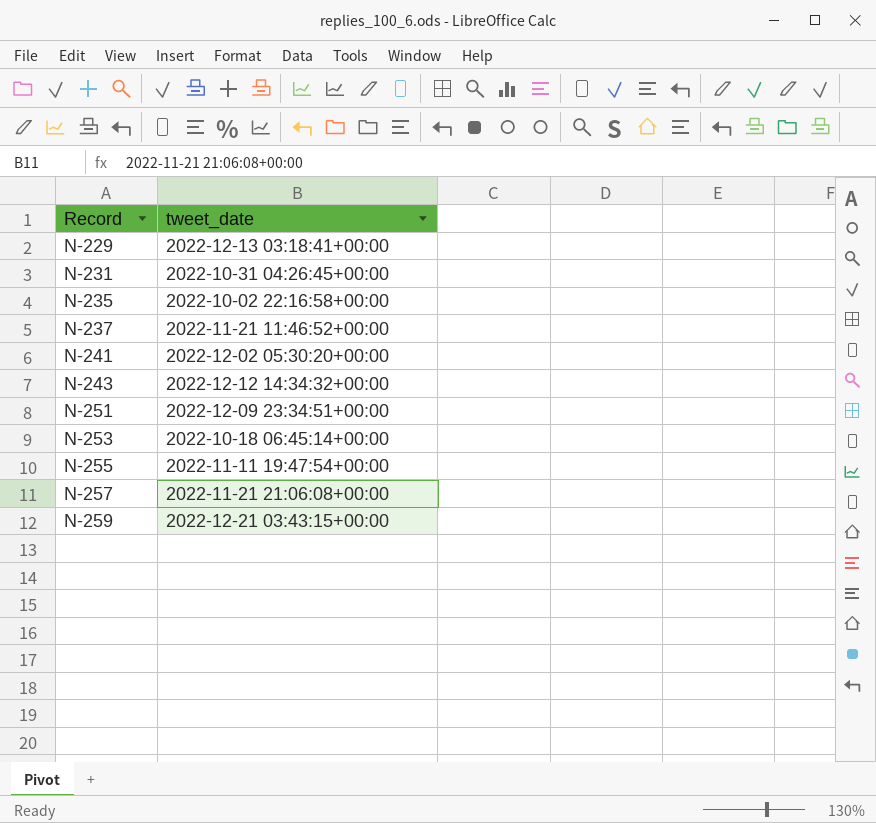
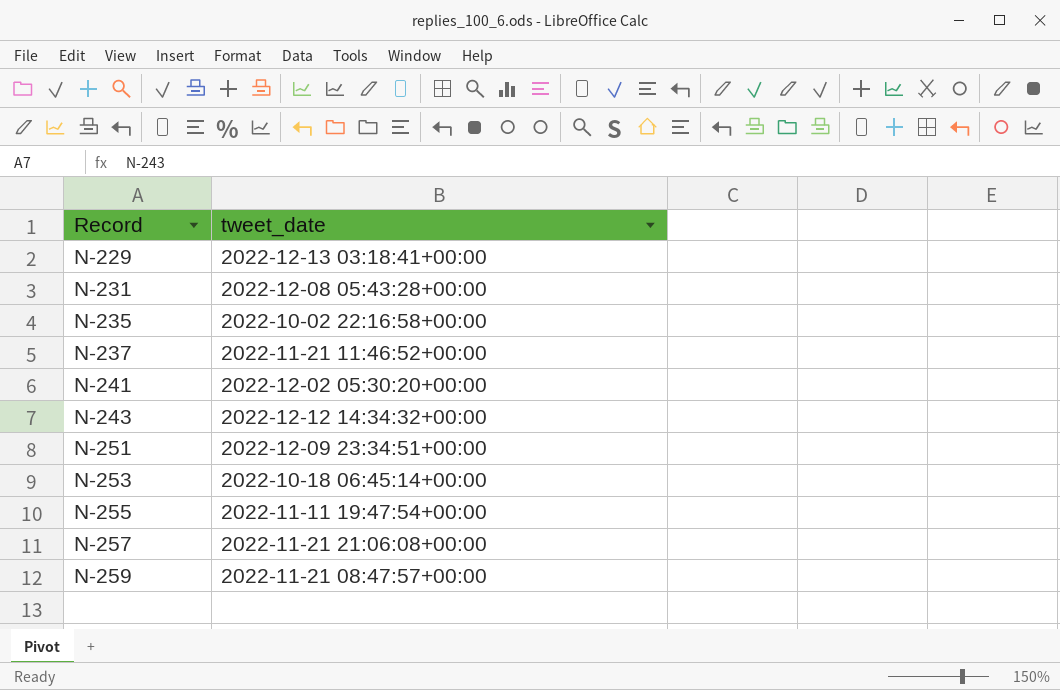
N-231 | tweet_date: 2022-10-31 04:26:45+00:00 -> 2022-12-08 05:43:28+00:00
N-259 | tweet_date: 2022-12-21 03:43:15+00:00 -> 2022-11-21 08:47:57+00:00

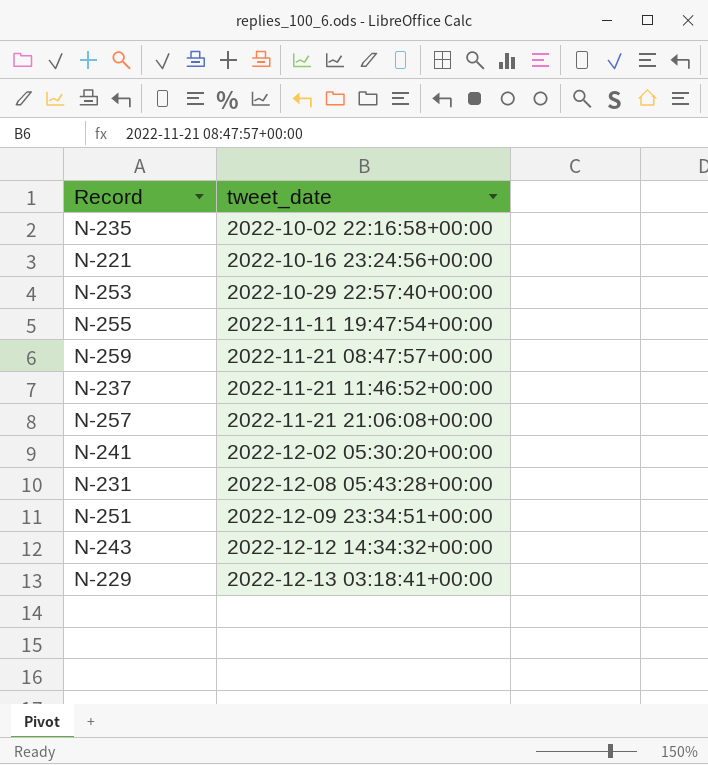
row order: Record ascending -> tweet_date ascending
row N-221: none -> 2022-10-16 23:24:56+00:00
N-253 | tweet_date: 2022-10-18 06:45:14+00:00 -> 2022-10-29 22:57:40+00:00

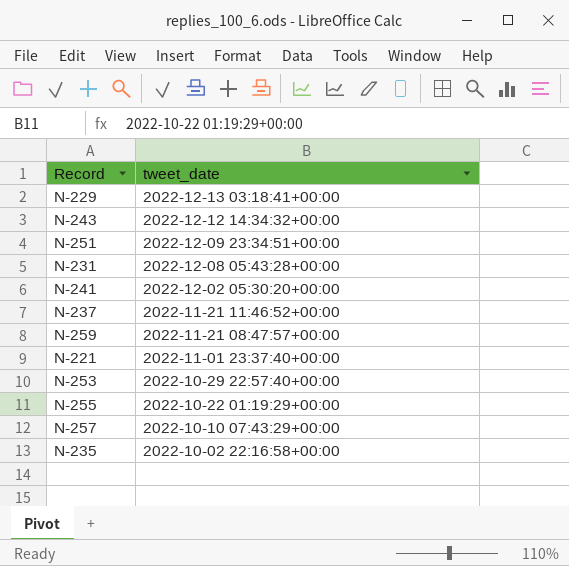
row order: tweet_date ascending -> tweet_date descending
N-221 | tweet_date: 2022-10-16 23:24:56+00:00 -> 2022-11-01 23:37:40+00:00
N-255 | tweet_date: 2022-11-11 19:47:54+00:00 -> 2022-10-22 01:19:29+00:00
N-257 | tweet_date: 2022-11-21 21:06:08+00:00 -> 2022-10-10 07:43:29+00:00

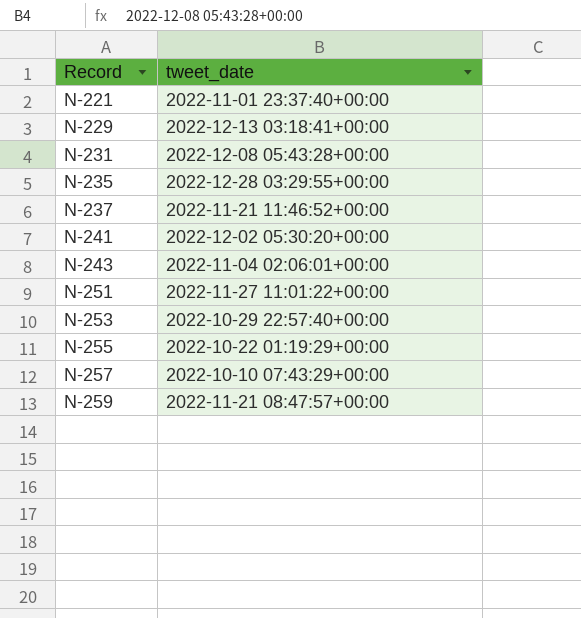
row order: tweet_date descending -> Record ascending
N-235 | tweet_date: 2022-10-02 22:16:58+00:00 -> 2022-12-28 03:29:55+00:00
N-243 | tweet_date: 2022-12-12 14:34:32+00:00 -> 2022-11-04 02:06:01+00:00
N-251 | tweet_date: 2022-12-09 23:34:51+00:00 -> 2022-11-27 11:01:22+00:00

